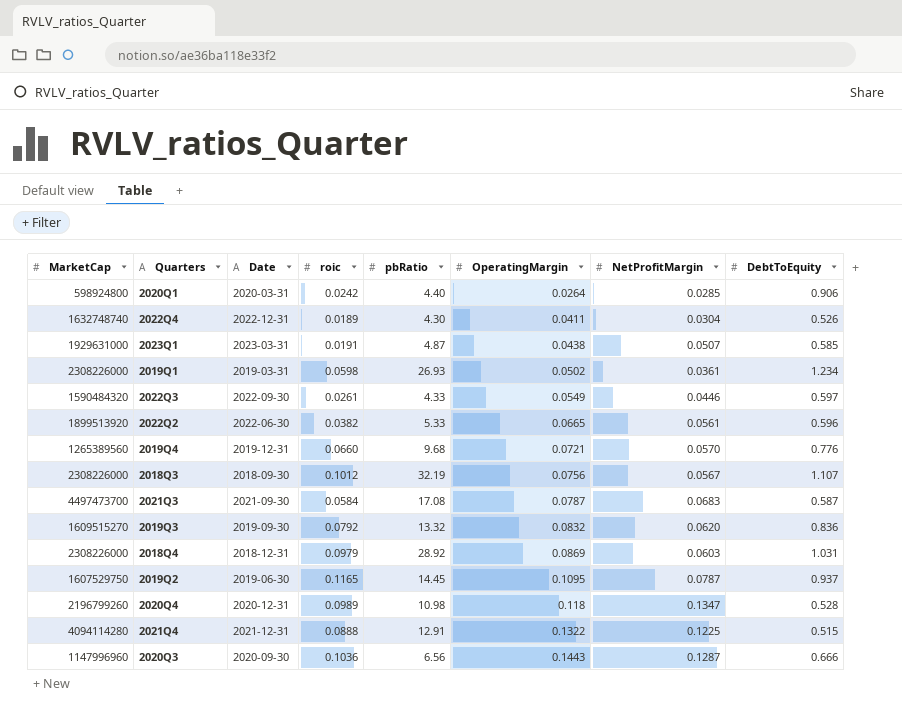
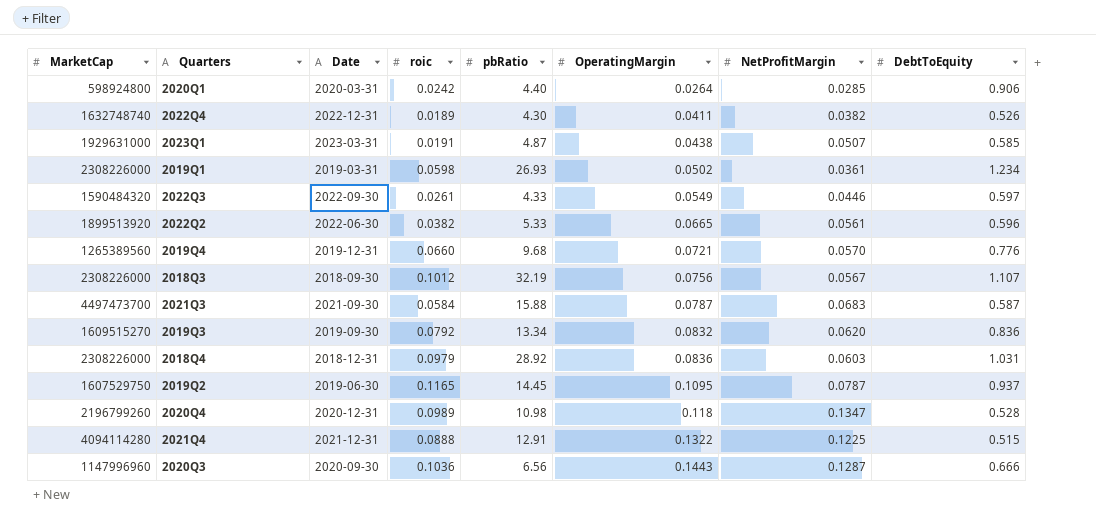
2022Q4 | NetProfitMargin: 0.0304 -> 0.0382
2021Q3 | pbRatio: 17.08 -> 15.88
2019Q3 | pbRatio: 13.32 -> 13.34
2018Q4 | OperatingMargin: 0.0869 -> 0.0836

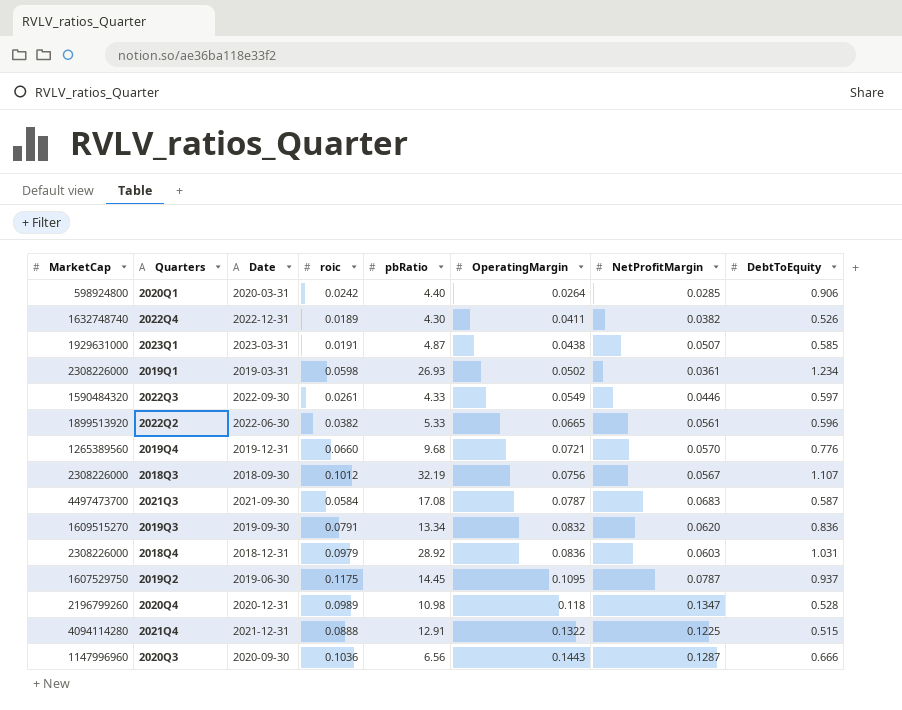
2021Q3 | pbRatio: 15.88 -> 17.08
2019Q3 | roic: 0.0792 -> 0.0791
2019Q2 | roic: 0.1165 -> 0.1175

